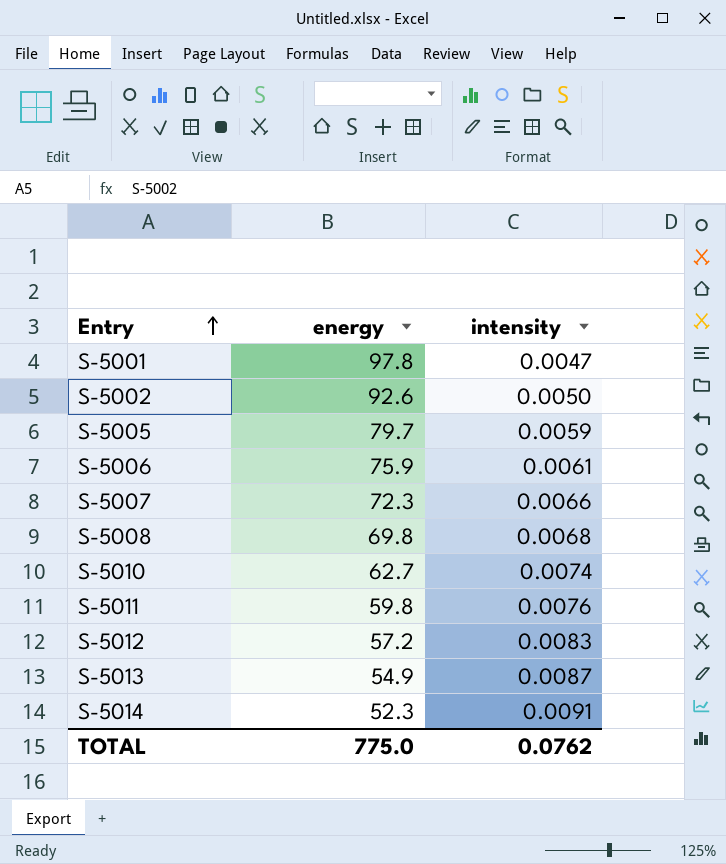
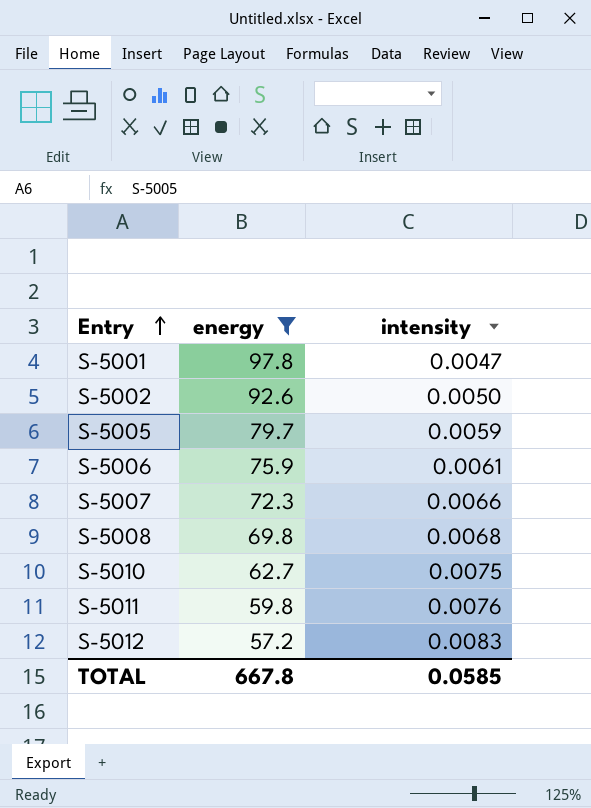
filter: none -> energy >= 57.2
S-5010 | intensity: 0.0074 -> 0.0075
TOTAL | energy: 775.0 -> 667.8
TOTAL | intensity: 0.0762 -> 0.0585

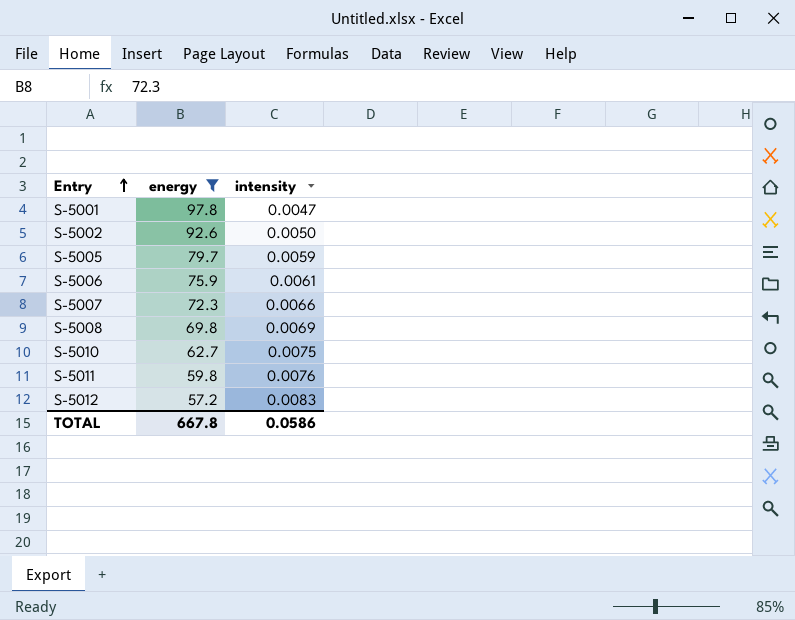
S-5008 | intensity: 0.0068 -> 0.0069
TOTAL | intensity: 0.0585 -> 0.0586

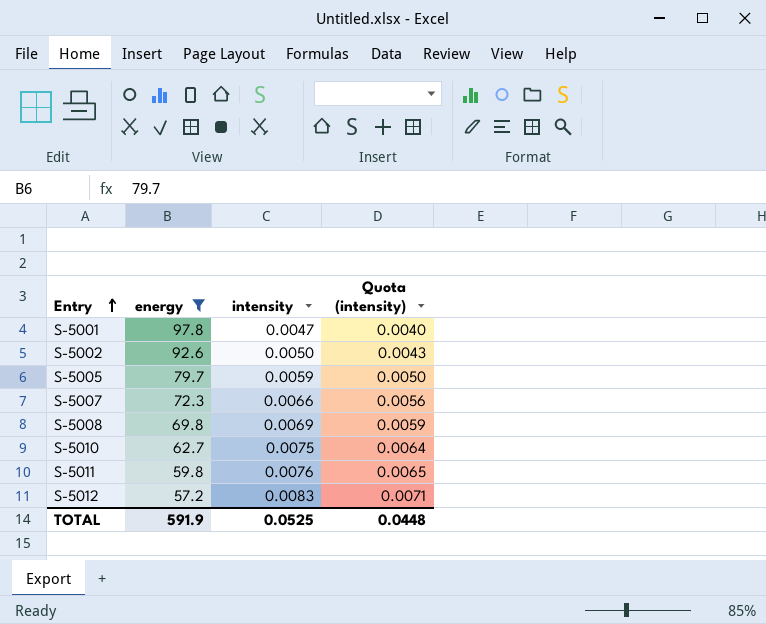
column Quota (intensity) | formula: none -> [intensity] * 0.85
row S-5006: 75.9 | 0.0061 -> none
TOTAL | energy: 667.8 -> 591.9
TOTAL | intensity: 0.0586 -> 0.0525

